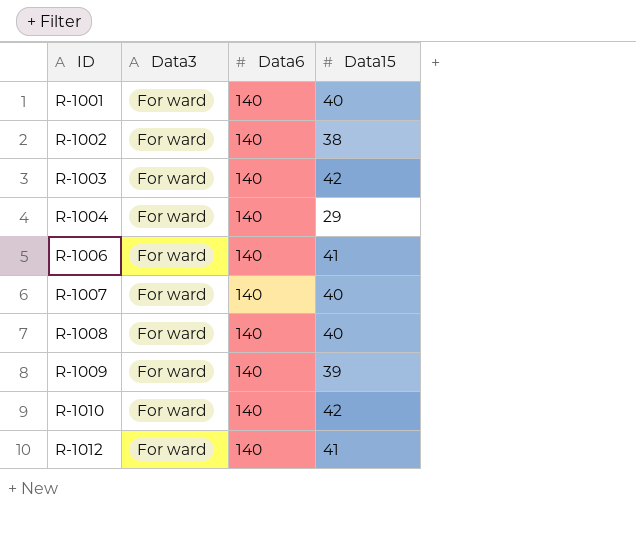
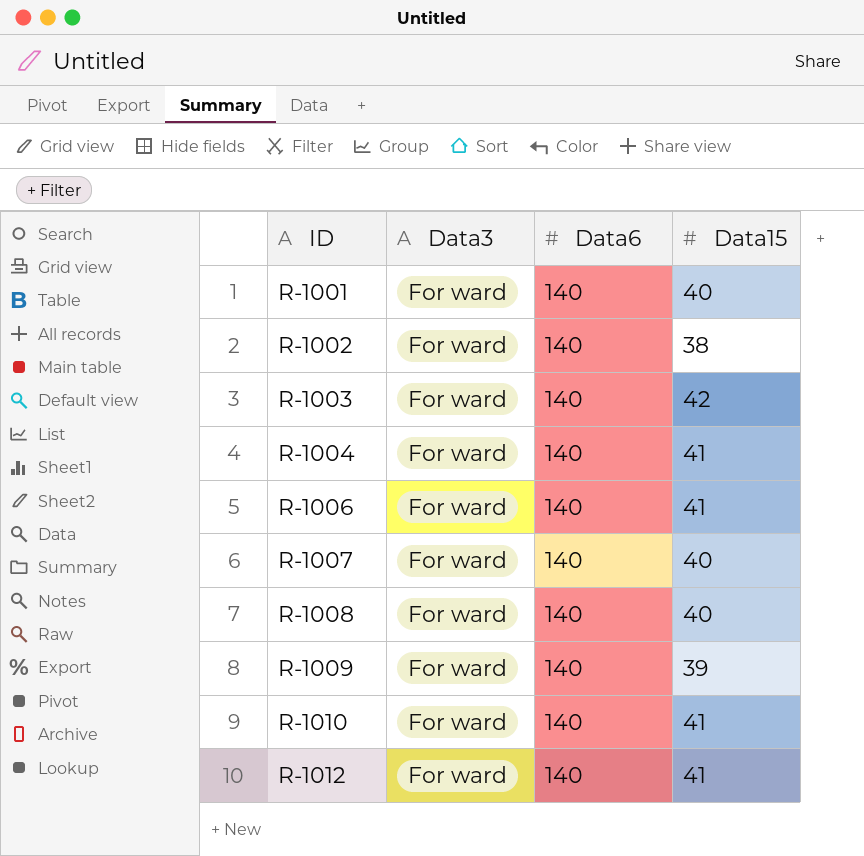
R-1004 | Data15: 29 -> 41
R-1010 | Data15: 42 -> 41

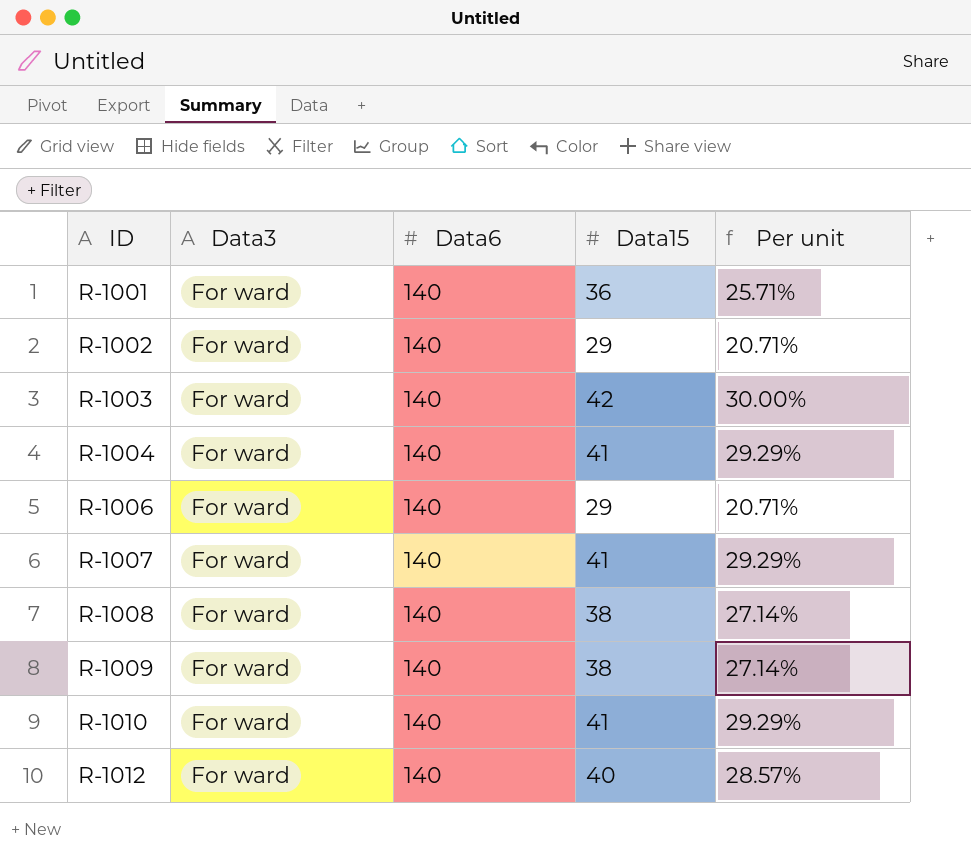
column Per unit | formula: none -> [Data15] / [Data6]
R-1001 | Data15: 40 -> 36
R-1002 | Data15: 38 -> 29
R-1006 | Data15: 41 -> 29
R-1007 | Data15: 40 -> 41
R-1008 | Data15: 40 -> 38
R-1009 | Data15: 39 -> 38
R-1012 | Data15: 41 -> 40

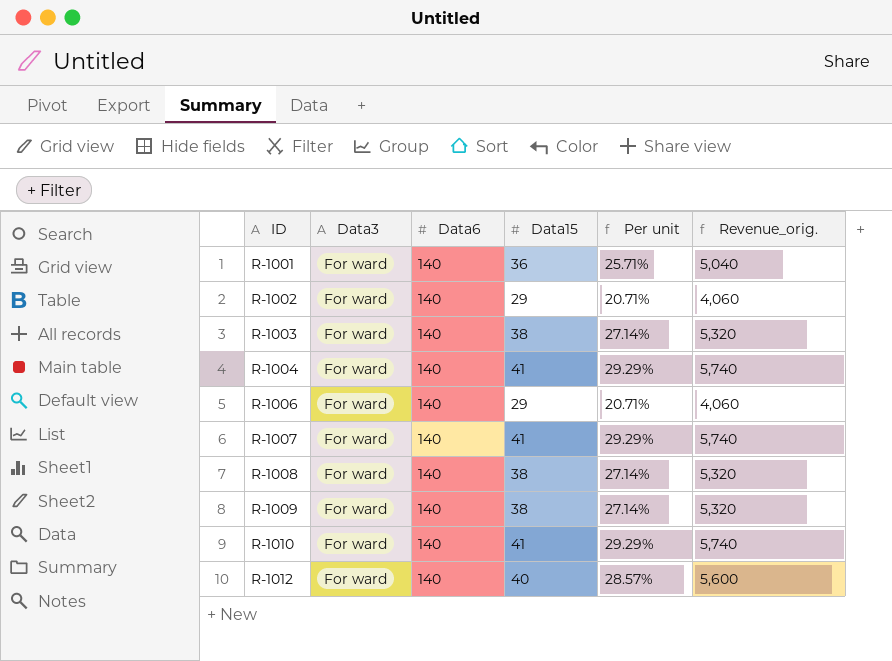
column Revenue_orig. | formula: none -> [Data6] * [Data15]
R-1003 | Data15: 42 -> 38
R-1003 | Per unit: 30.00% -> 27.14%

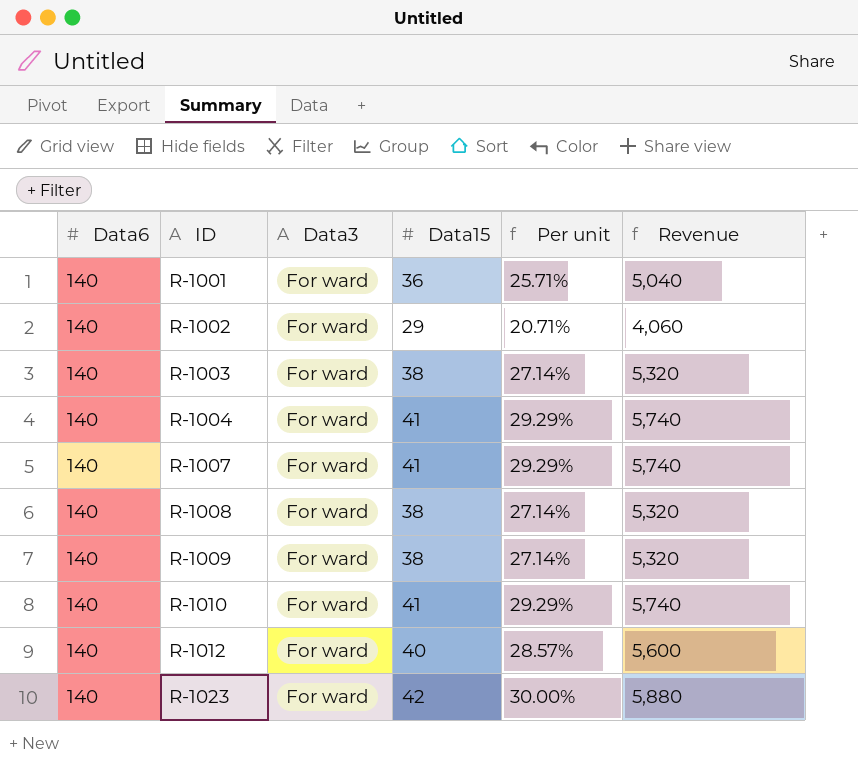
column Data6 | position: 3 -> 1
column name: Revenue_orig. -> Revenue
row R-1006: For ward | 140 | 29 | 20.71% | 4,060 -> none
row R-1023: none -> 140 | For ward | 42 | 30.00% | 5,880

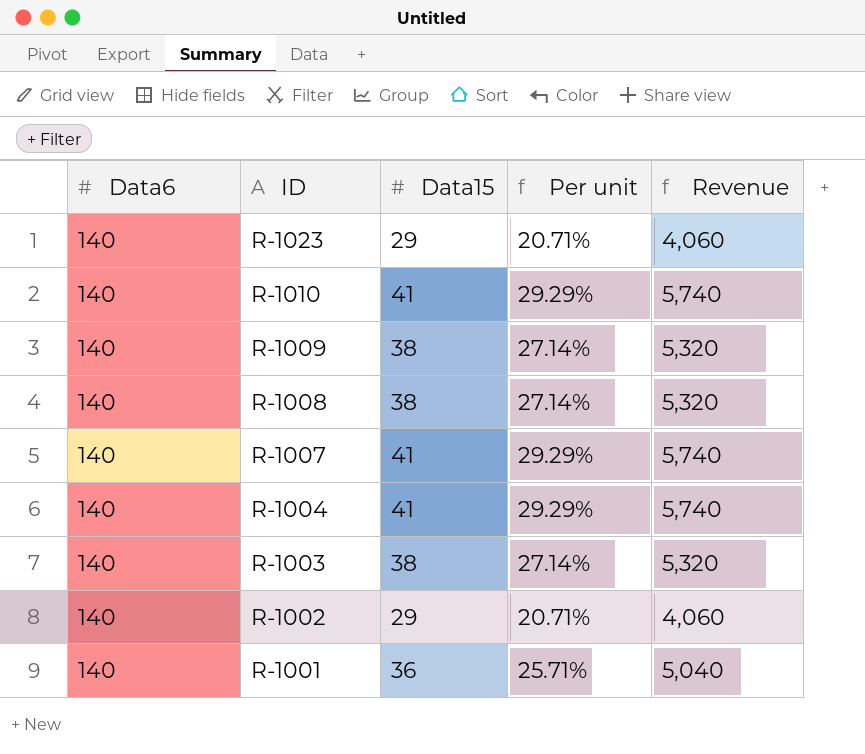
row order: ID ascending -> ID descending
column Data3 | position: 3 -> none
row R-1012: 140 | For ward | 40 | 28.57% | 5,600 -> none
R-1023 | Data15: 42 -> 29
R-1023 | Per unit: 30.00% -> 20.71%
R-1023 | Revenue: 5,880 -> 4,060

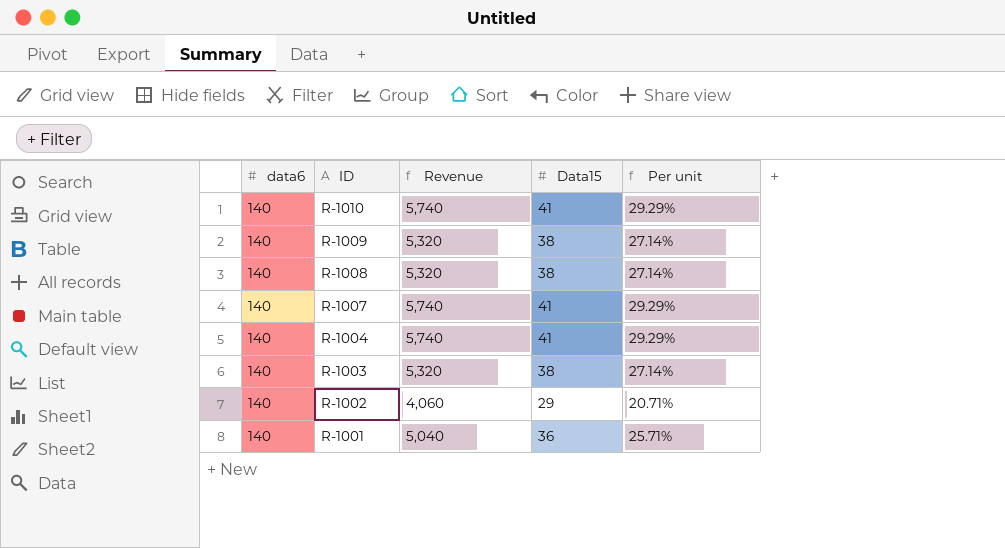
column name: Data6 -> data6
column Revenue | position: 5 -> 3
row R-1023: 140 | 29 | 20.71% | 4,060 -> none

